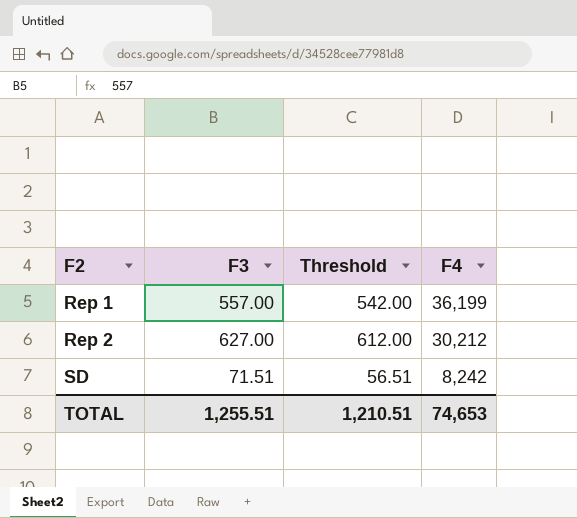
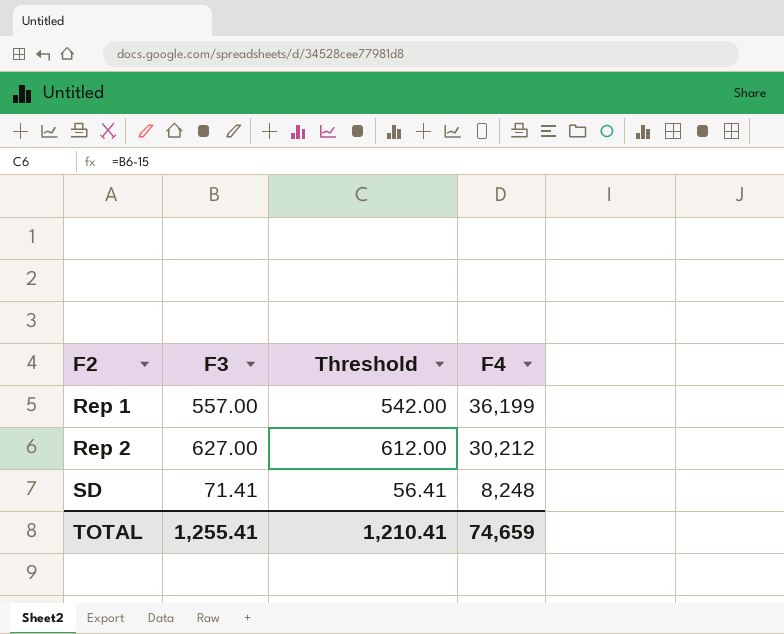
SD | F3: 71.51 -> 71.41
SD | Threshold: 56.51 -> 56.41
SD | F4: 8,242 -> 8,248
TOTAL | F3: 1,255.51 -> 1,255.41
TOTAL | Threshold: 1,210.51 -> 1,210.41
TOTAL | F4: 74,653 -> 74,659

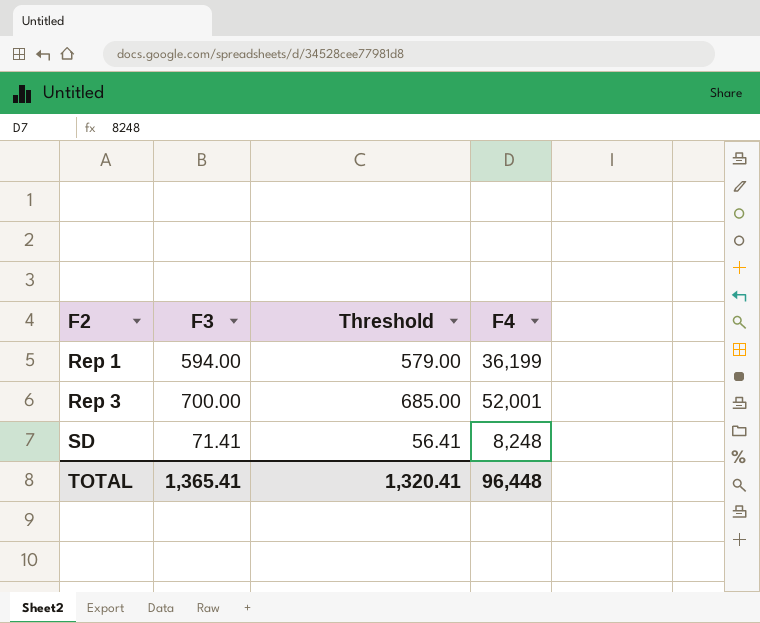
row Rep 2: 627.00 | 612.00 | 30,212 -> none
Rep 1 | F3: 557.00 -> 594.00
Rep 1 | Threshold: 542.00 -> 579.00
row Rep 3: none -> 700.00 | 685.00 | 52,001
TOTAL | F3: 1,255.41 -> 1,365.41
TOTAL | Threshold: 1,210.41 -> 1,320.41
TOTAL | F4: 74,659 -> 96,448

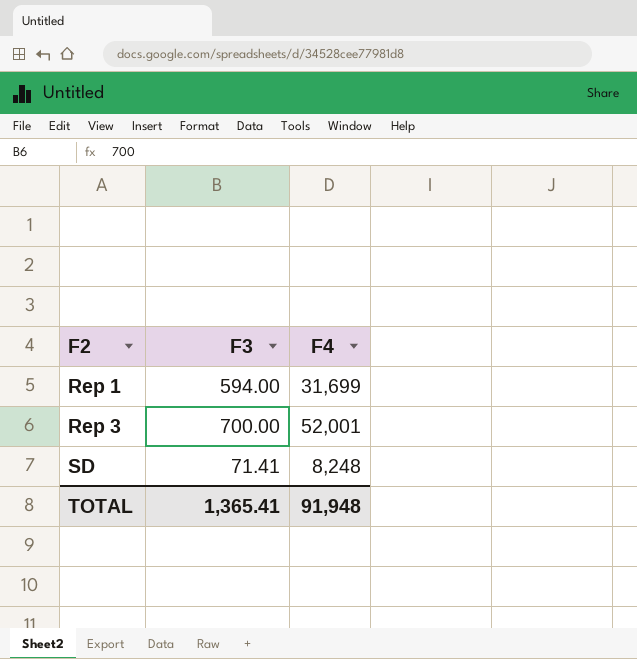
column Threshold | formula: [F3] - 15 -> none
Rep 1 | F4: 36,199 -> 31,699
TOTAL | F4: 96,448 -> 91,948

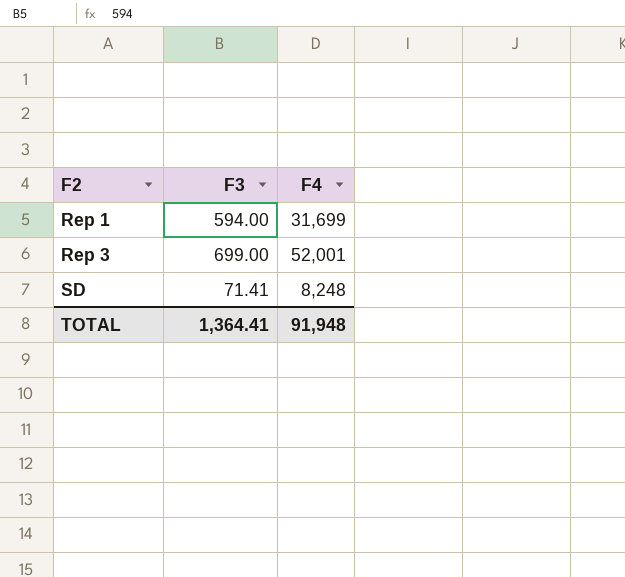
Rep 3 | F3: 700.00 -> 699.00
TOTAL | F3: 1,365.41 -> 1,364.41

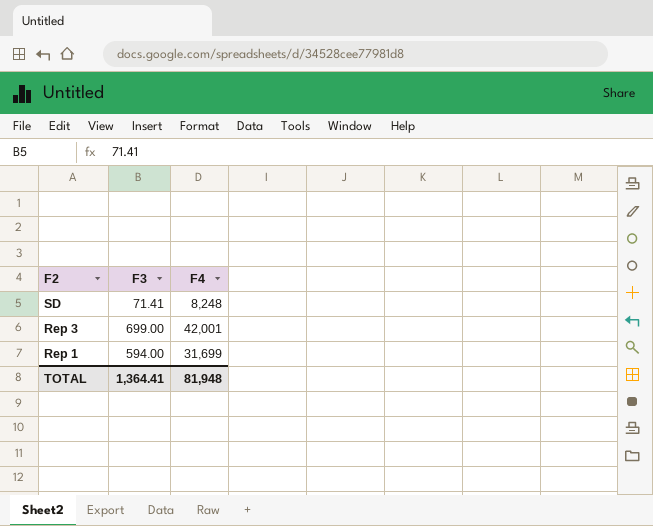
row order: F2 ascending -> F2 descending
Rep 3 | F4: 52,001 -> 42,001
TOTAL | F4: 91,948 -> 81,948

